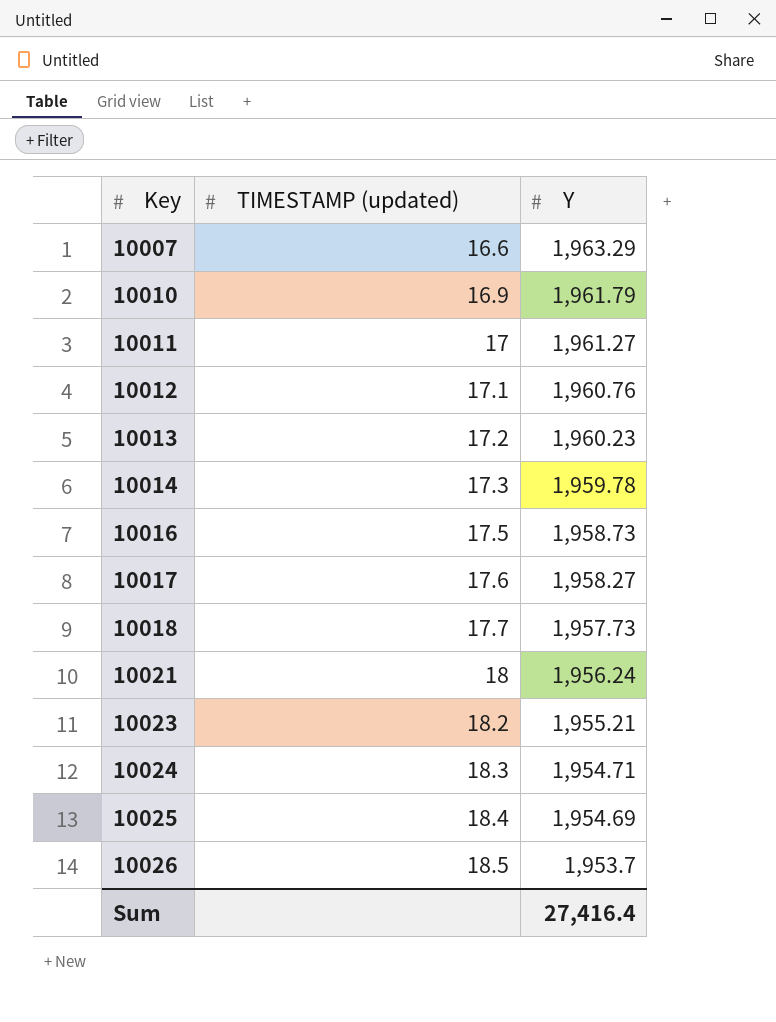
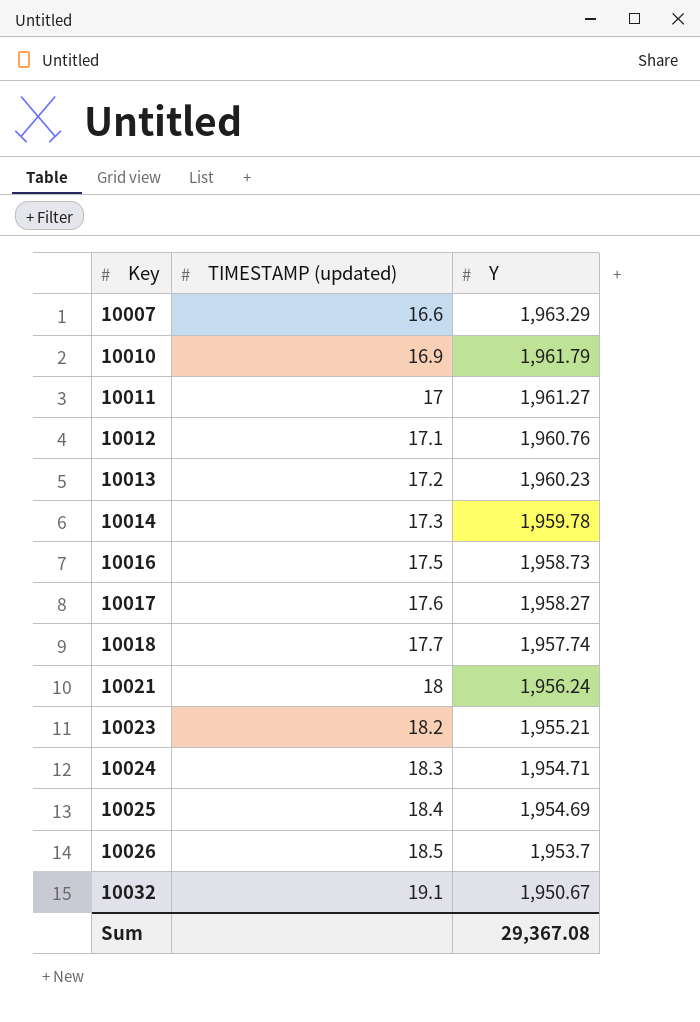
10018 | Y: 1,957.73 -> 1,957.74
row 10032: none -> 19.1 | 1,950.67
Sum | Y: 27,416.4 -> 29,367.08

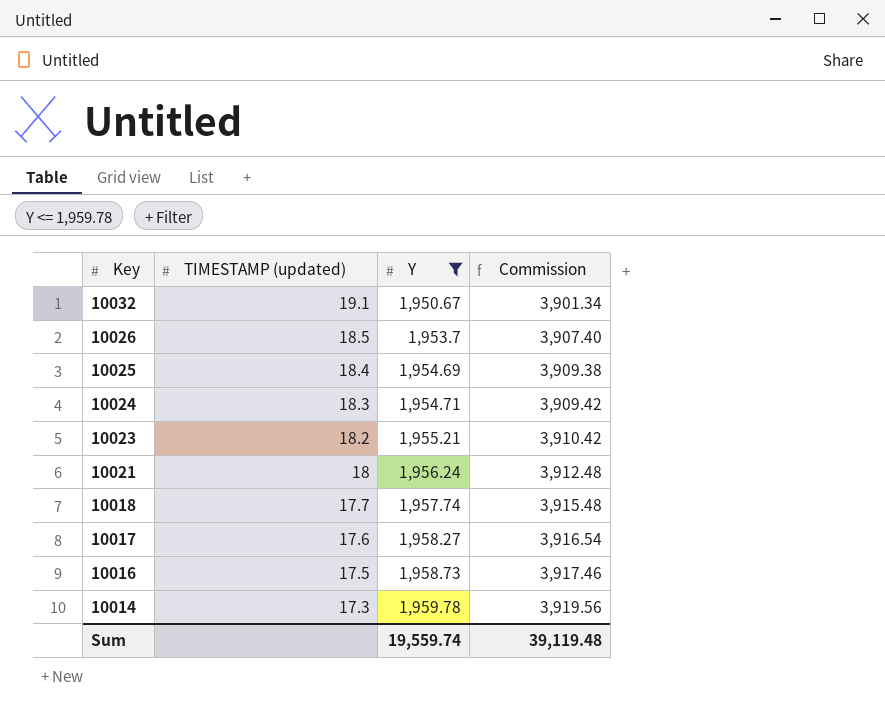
filter: none -> Y <= 1,959.78
row order: Key ascending -> Key descending
column Commission | formula: none -> [Y] * 2
Sum | Y: 29,367.08 -> 19,559.74

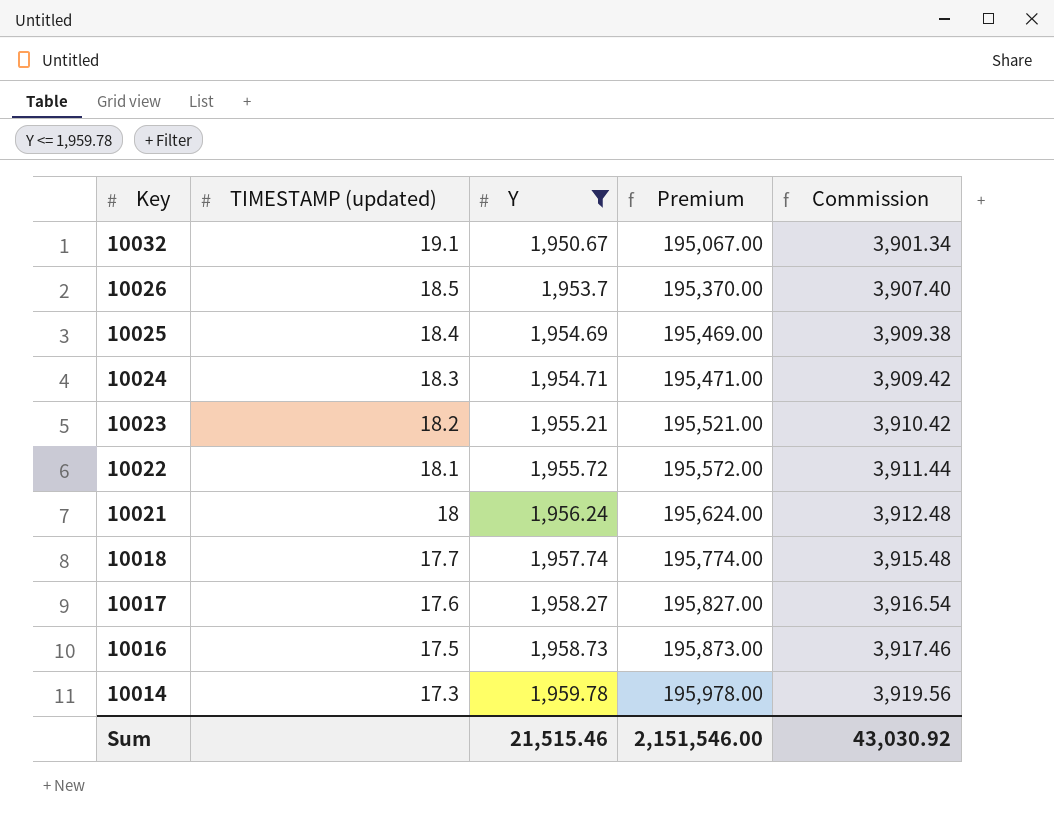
column Premium | formula: none -> [Y] * 100
row 10022: none -> 18.1 | 1,955.72 | 195,572.00 | 3,911.44
Sum | Y: 19,559.74 -> 21,515.46
Sum | Commission: 39,119.48 -> 43,030.92

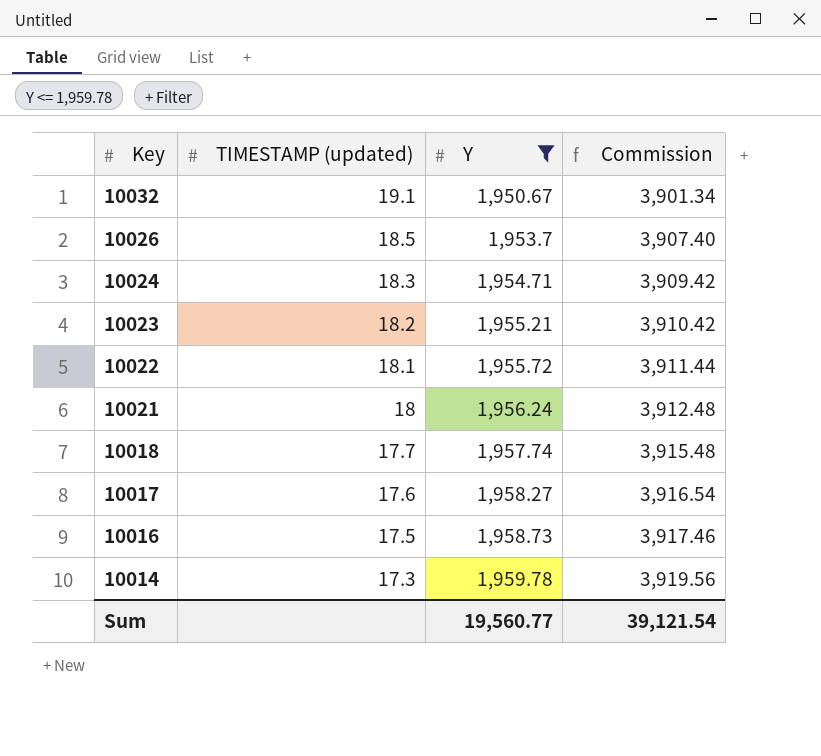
column Premium | formula: [Y] * 100 -> none
row 10025: 18.4 | 1,954.69 | 195,469.00 | 3,909.38 -> none
Sum | Y: 21,515.46 -> 19,560.77
Sum | Commission: 43,030.92 -> 39,121.54

